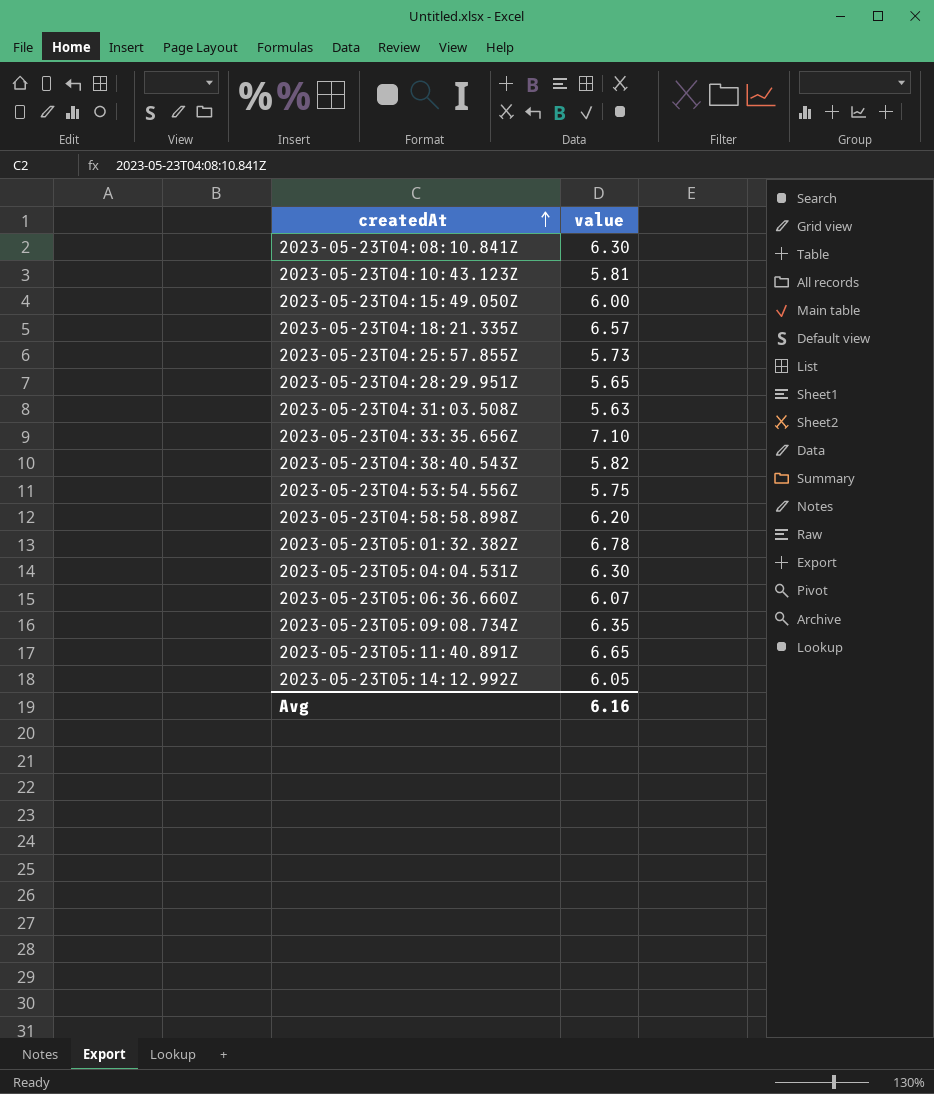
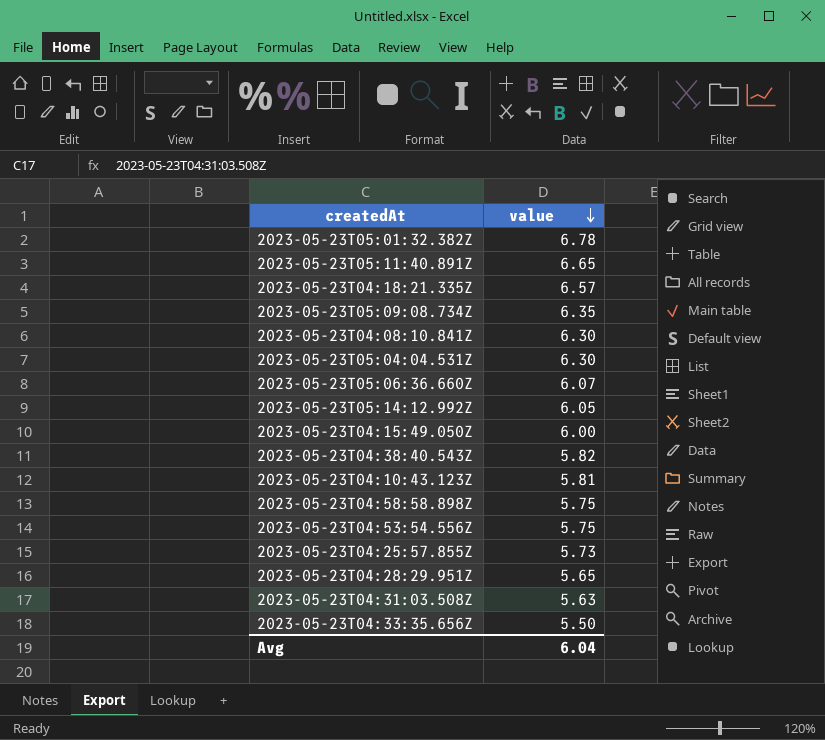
row order: createdAt ascending -> value descending
2023-05-23T04:58:58.898Z | value: 6.20 -> 5.75
2023-05-23T04:33:35.656Z | value: 7.10 -> 5.50
Avg | value: 6.16 -> 6.04

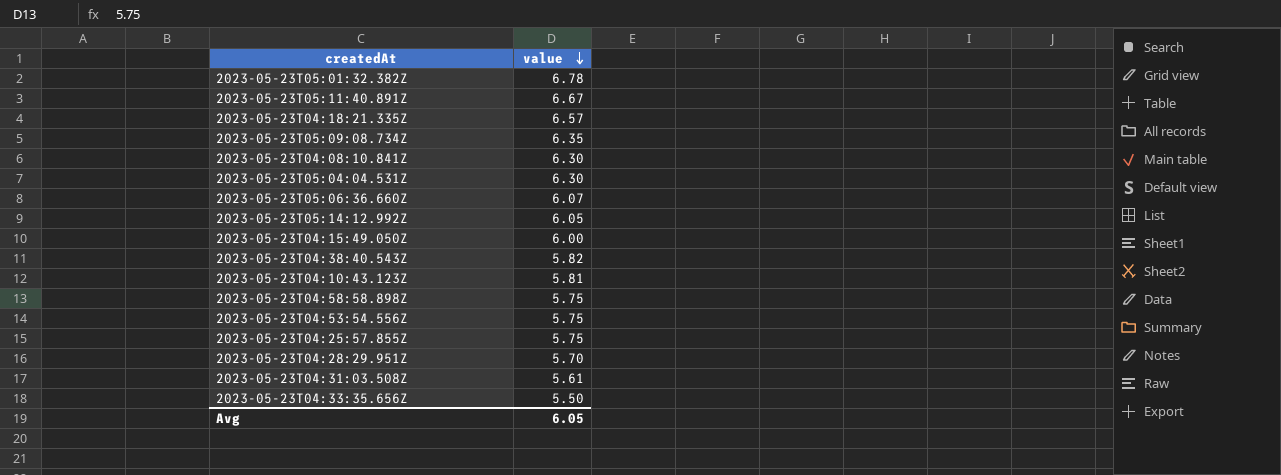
2023-05-23T05:11:40.891Z | value: 6.65 -> 6.67
2023-05-23T04:25:57.855Z | value: 5.73 -> 5.75
2023-05-23T04:28:29.951Z | value: 5.65 -> 5.70
2023-05-23T04:31:03.508Z | value: 5.63 -> 5.61
Avg | value: 6.04 -> 6.05

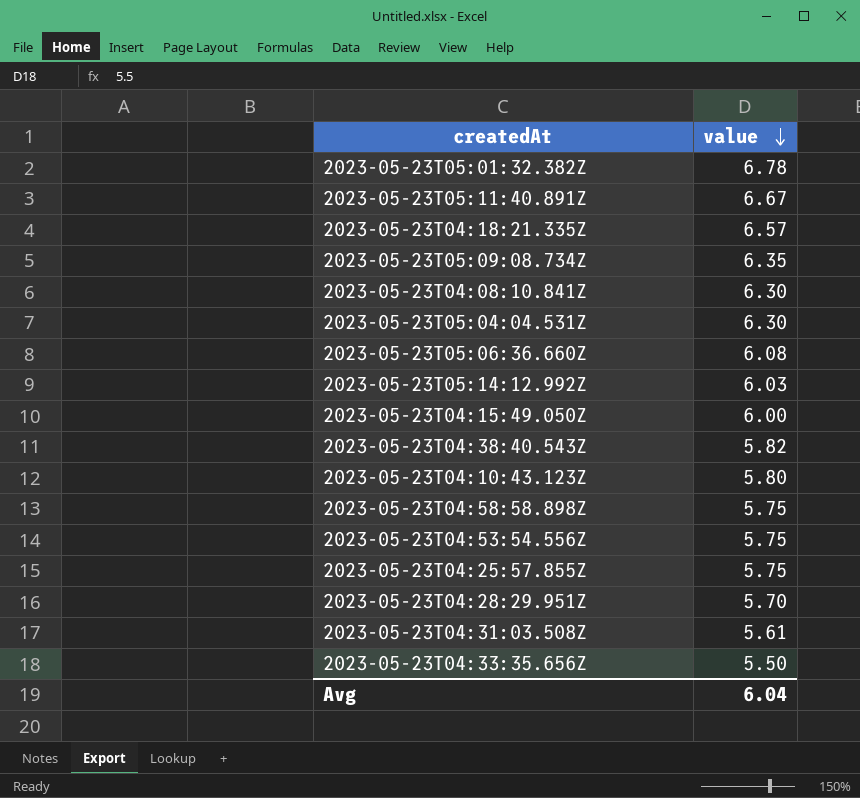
2023-05-23T05:06:36.660Z | value: 6.07 -> 6.08
2023-05-23T05:14:12.992Z | value: 6.05 -> 6.03
2023-05-23T04:10:43.123Z | value: 5.81 -> 5.80
Avg | value: 6.05 -> 6.04

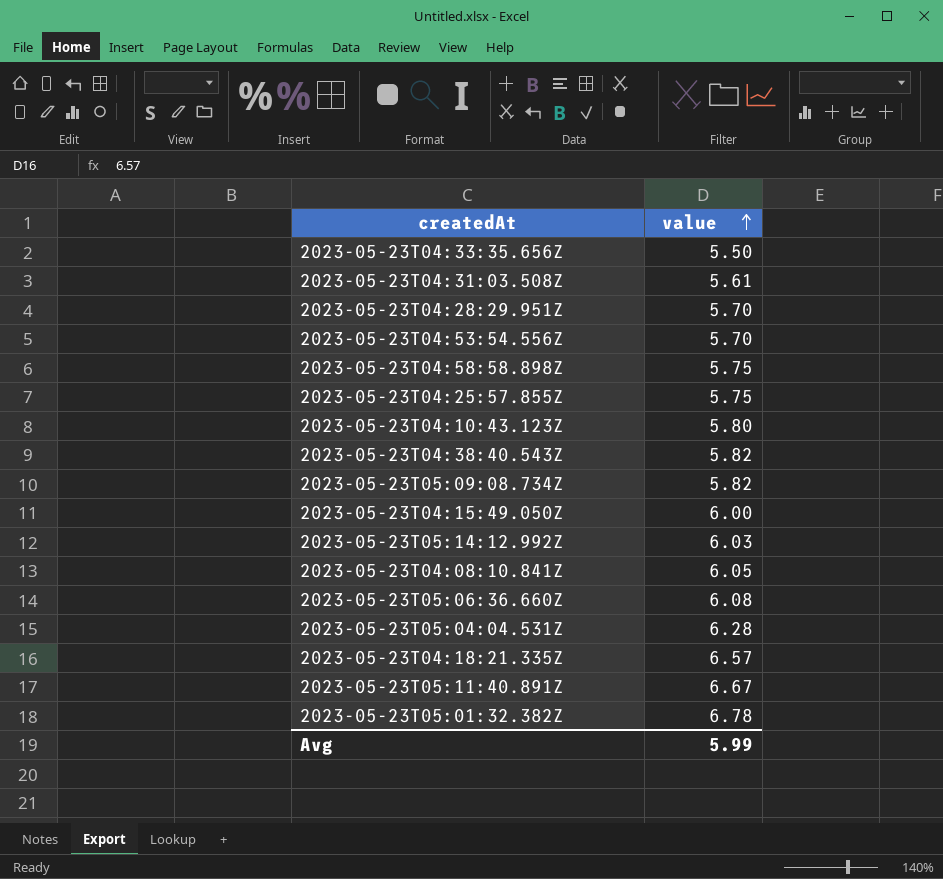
row order: value descending -> value ascending
2023-05-23T04:53:54.556Z | value: 5.75 -> 5.70
2023-05-23T05:09:08.734Z | value: 6.35 -> 5.82
2023-05-23T04:08:10.841Z | value: 6.30 -> 6.05
2023-05-23T05:04:04.531Z | value: 6.30 -> 6.28
Avg | value: 6.04 -> 5.99

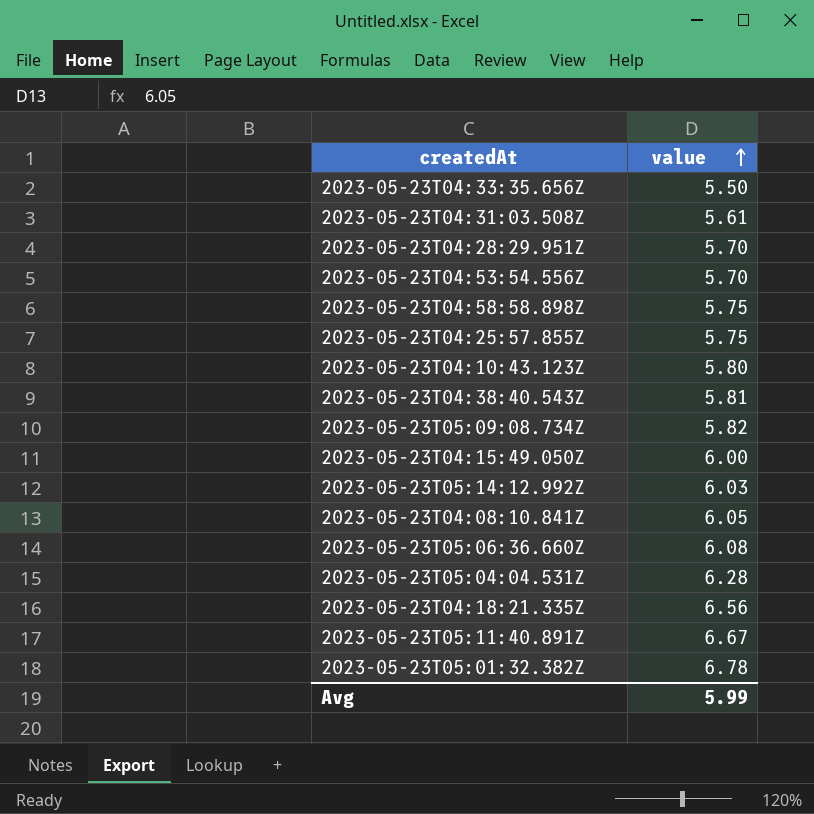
2023-05-23T04:38:40.543Z | value: 5.82 -> 5.81
2023-05-23T04:18:21.335Z | value: 6.57 -> 6.56

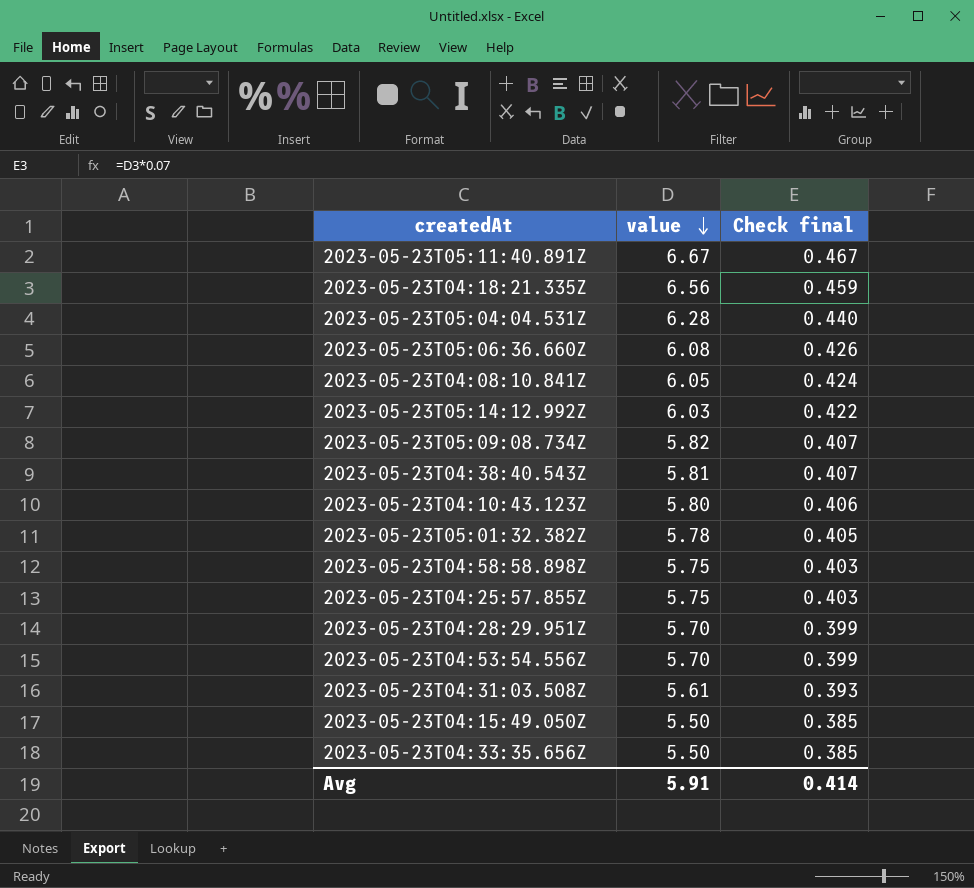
row order: value ascending -> value descending
column Check final | formula: none -> [value] * 0.07
2023-05-23T05:01:32.382Z | value: 6.78 -> 5.78
2023-05-23T04:15:49.050Z | value: 6.00 -> 5.50
Avg | value: 5.99 -> 5.91

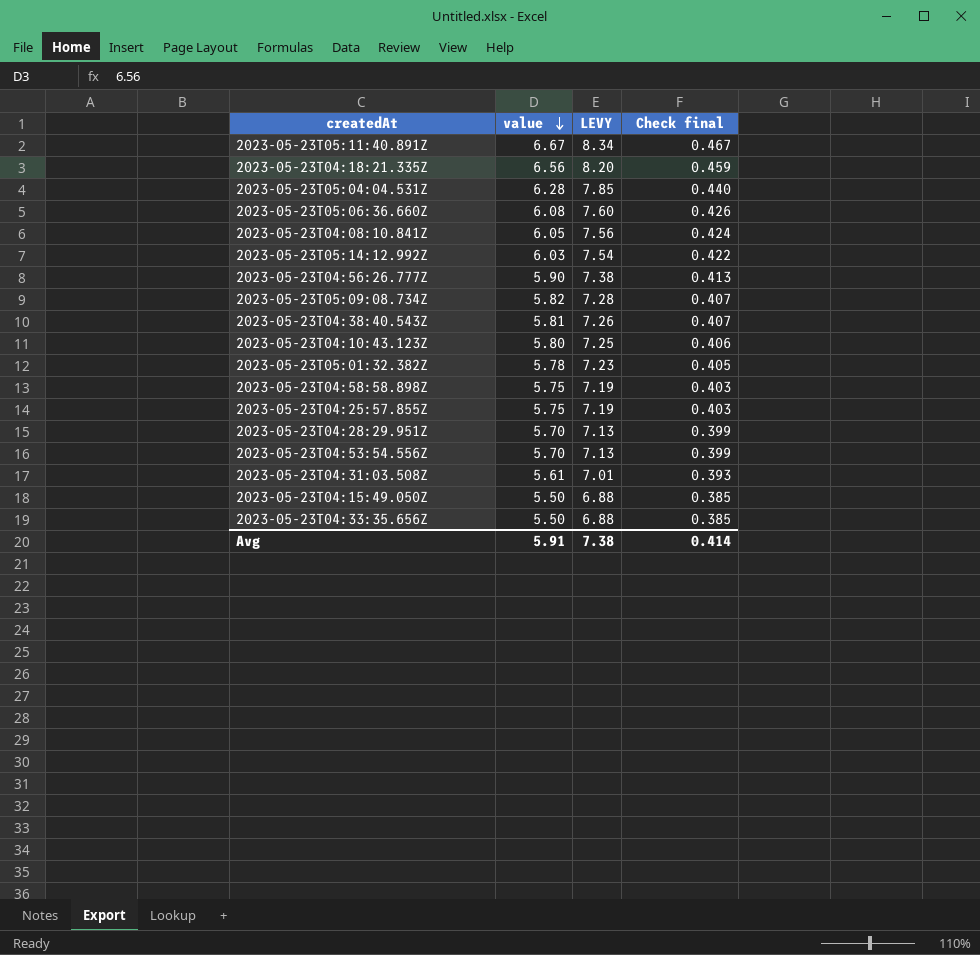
column LEVY | formula: none -> [value] * 1.25
row 2023-05-23T04:56:26.777Z: none -> 5.90 | 7.38 | 0.413

